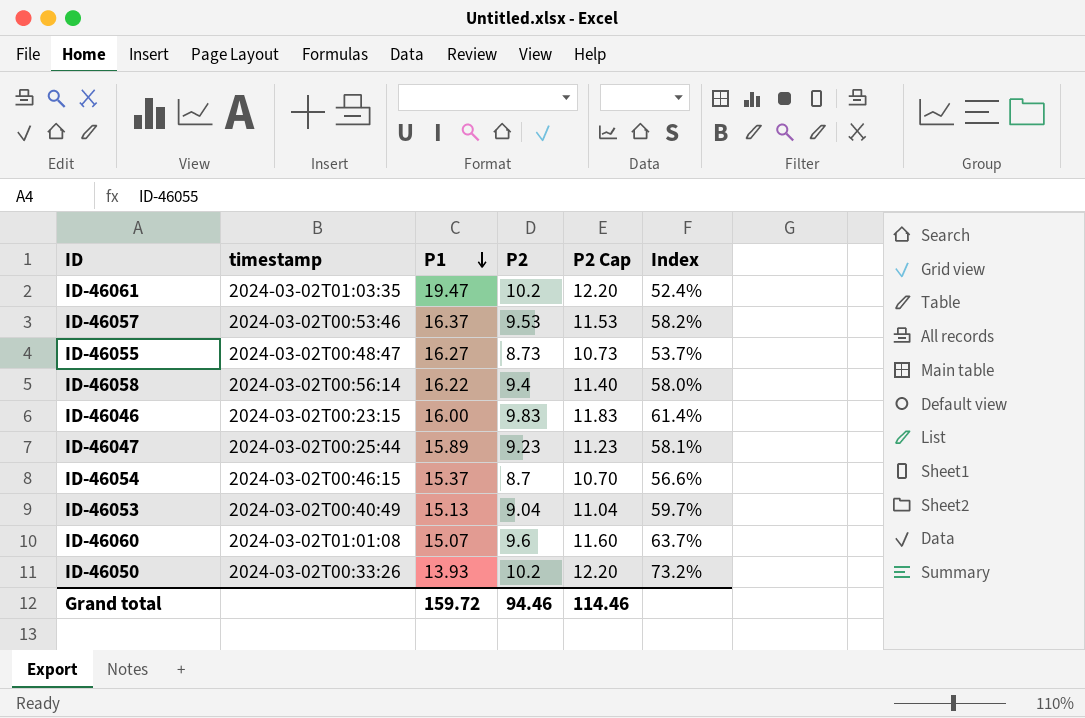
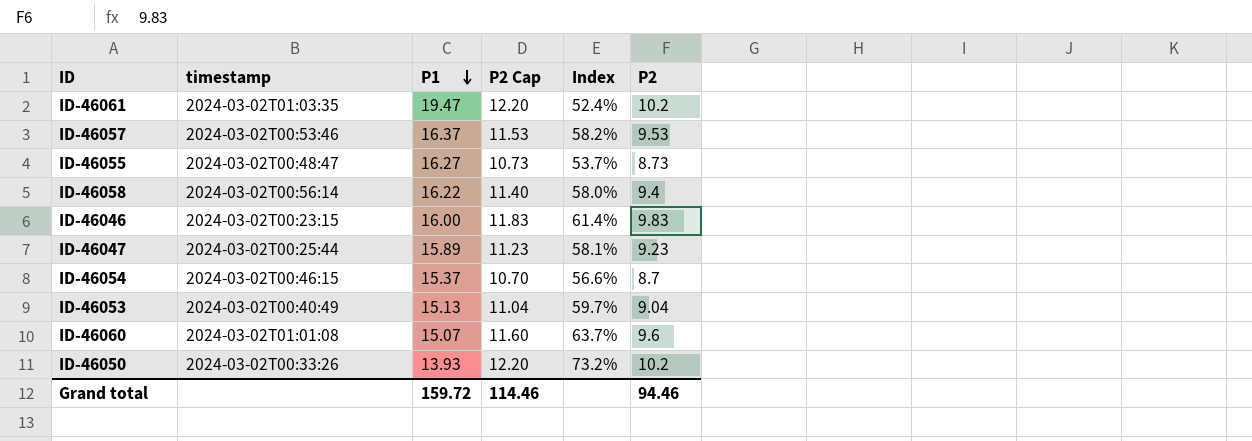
column P2 | position: 4 -> 6

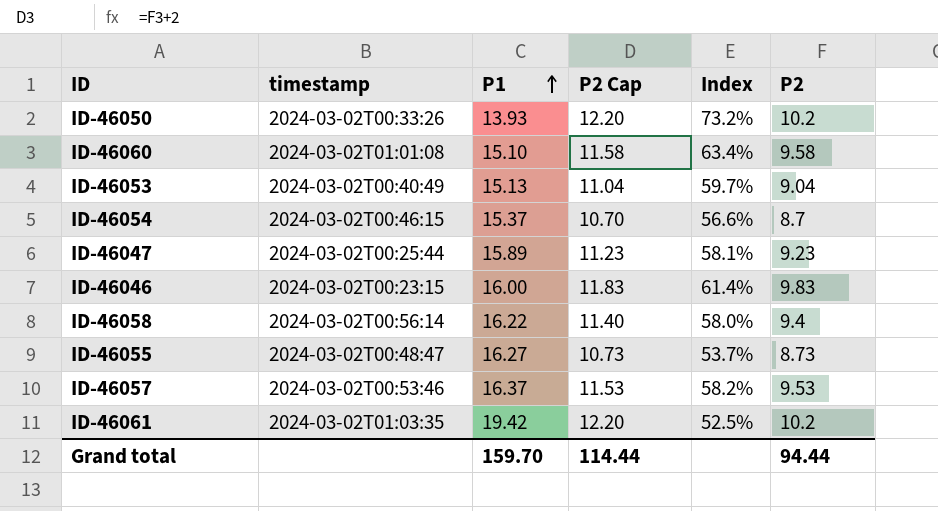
row order: P1 descending -> P1 ascending
ID-46060 | P1: 15.07 -> 15.10
ID-46060 | P2 Cap: 11.60 -> 11.58
ID-46060 | Index: 63.7% -> 63.4%
ID-46060 | P2: 9.6 -> 9.58
ID-46061 | P1: 19.47 -> 19.42
ID-46061 | Index: 52.4% -> 52.5%
Grand total | P1: 159.72 -> 159.70
Grand total | P2 Cap: 114.46 -> 114.44
Grand total | P2: 94.46 -> 94.44

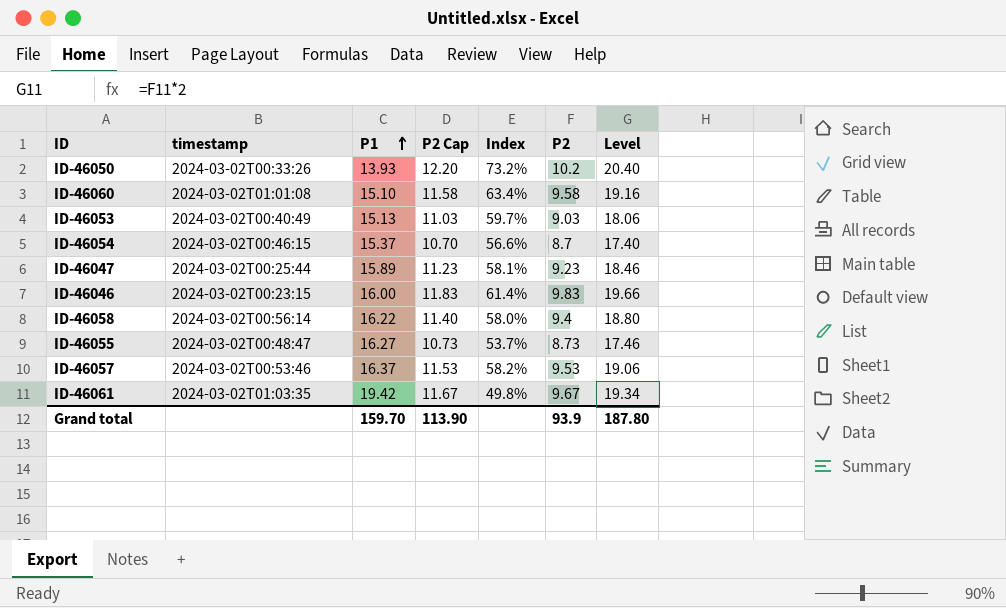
column Level | formula: none -> [P2] * 2
ID-46053 | P2 Cap: 11.04 -> 11.03
ID-46053 | P2: 9.04 -> 9.03
ID-46061 | P2 Cap: 12.20 -> 11.67
ID-46061 | Index: 52.5% -> 49.8%
ID-46061 | P2: 10.2 -> 9.67
Grand total | P2 Cap: 114.44 -> 113.90
Grand total | P2: 94.44 -> 93.9

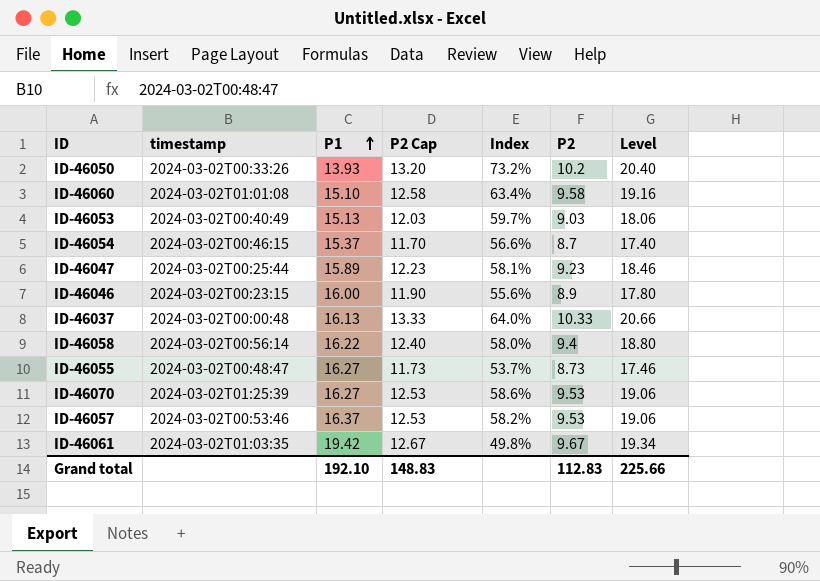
column P2 Cap | formula: [P2] + 2 -> [P2] + 3
ID-46046 | Index: 61.4% -> 55.6%
ID-46046 | P2: 9.83 -> 8.9
ID-46046 | Level: 19.66 -> 17.80
row ID-46037: none -> 2024-03-02T00:00:48 | 16.13 | 13.33 | 64.0% | 10.33 | 20.66
row ID-46070: none -> 2024-03-02T01:25:39 | 16.27 | 12.53 | 58.6% | 9.53 | 19.06
Grand total | P1: 159.70 -> 192.10
Grand total | P2 Cap: 113.90 -> 148.83
Grand total | P2: 93.9 -> 112.83
Grand total | Level: 187.80 -> 225.66

